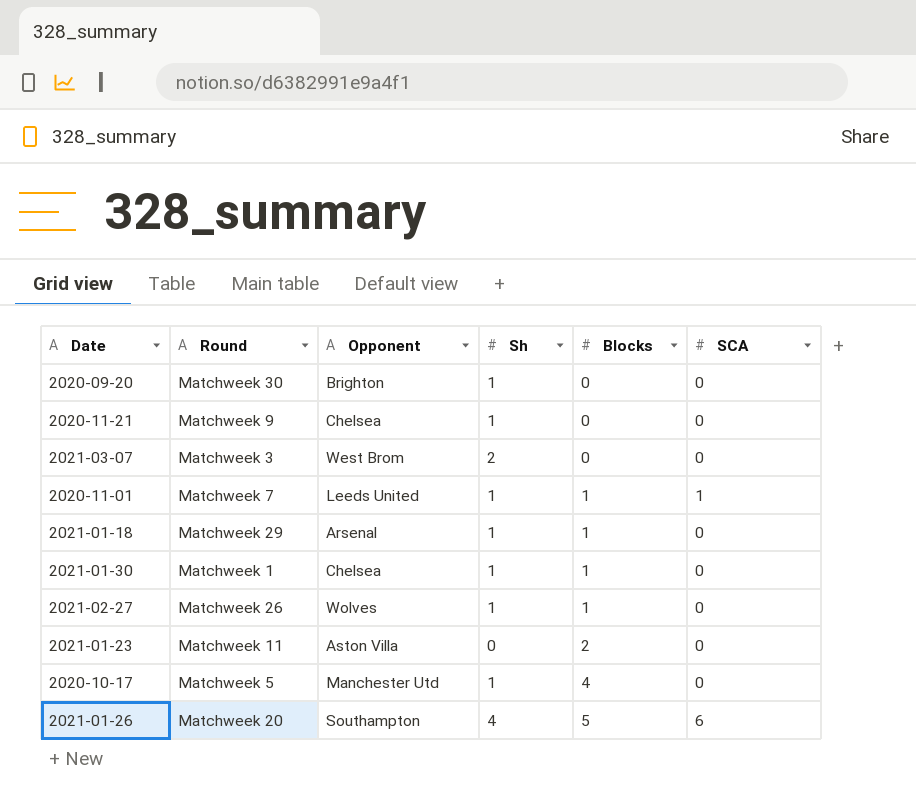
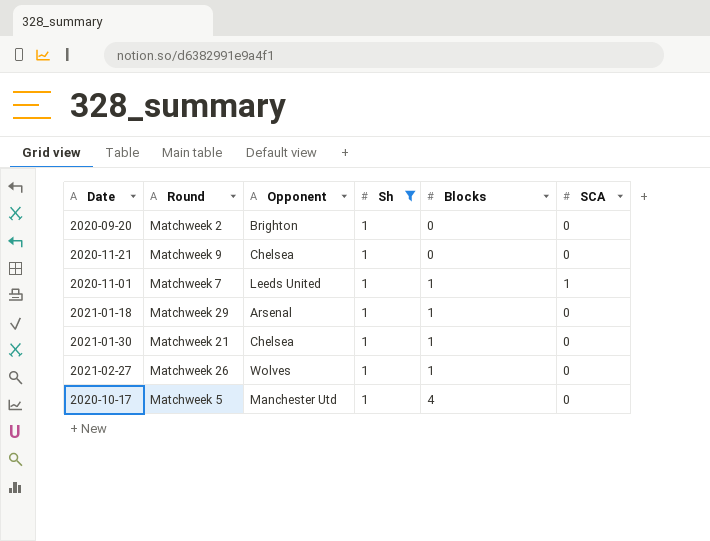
filter: none -> Sh = 1
2020-09-20 | Round: Matchweek 30 -> Matchweek 2
2021-01-30 | Round: Matchweek 1 -> Matchweek 21

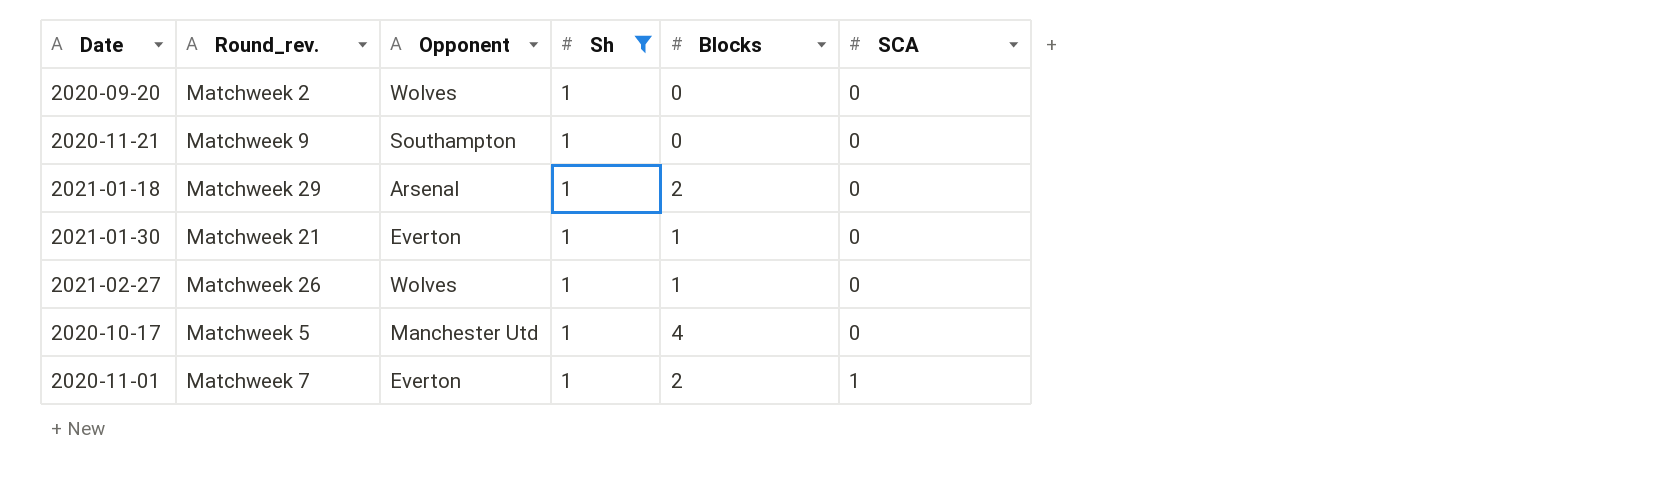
row order: Blocks ascending -> SCA ascending
column name: Round -> Round_rev.
2020-09-20 | Opponent: Brighton -> Wolves
2020-11-21 | Opponent: Chelsea -> Southampton
2021-01-18 | Blocks: 1 -> 2
2021-01-30 | Opponent: Chelsea -> Everton
2020-11-01 | Opponent: Leeds United -> Everton
2020-11-01 | Blocks: 1 -> 2

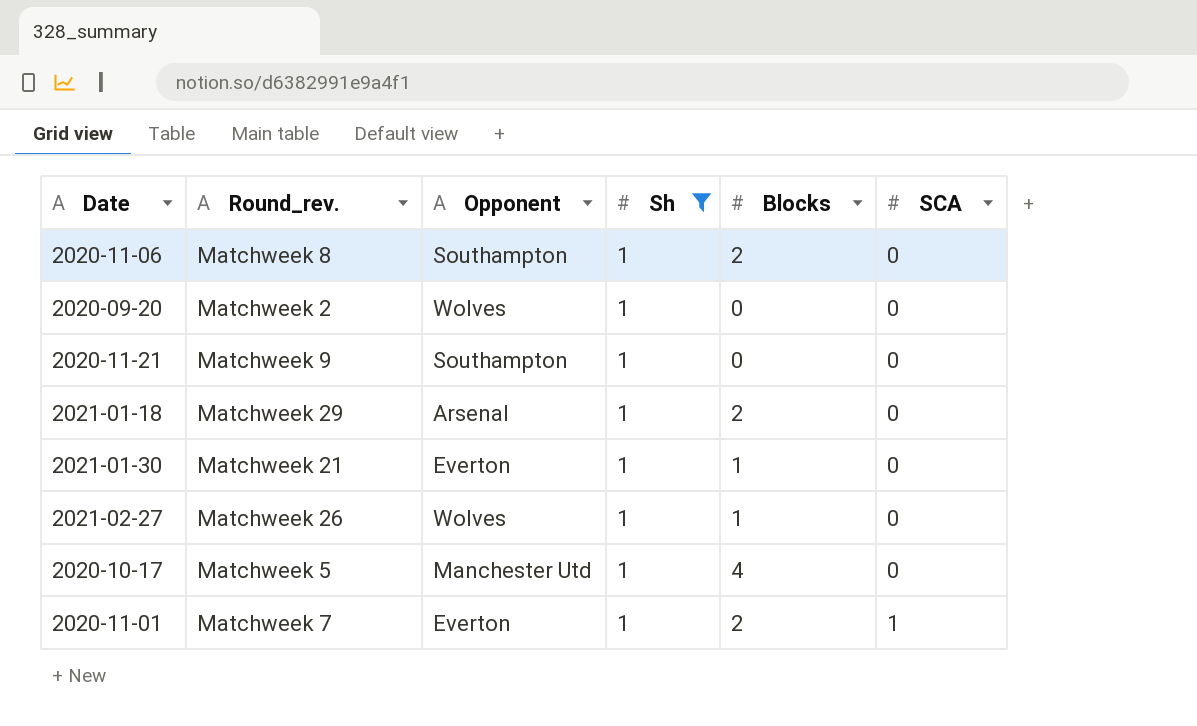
row 2020-11-06: none -> Matchweek 8 | Southampton | 1 | 2 | 0

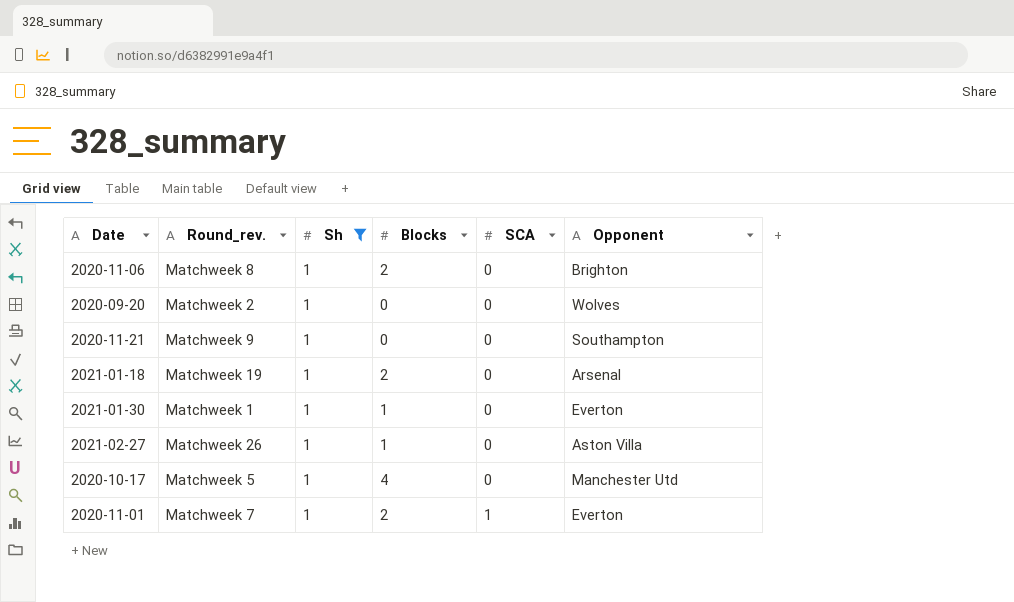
column Opponent | position: 3 -> 6
2020-11-06 | Opponent: Southampton -> Brighton
2021-01-18 | Round_rev.: Matchweek 29 -> Matchweek 19
2021-01-30 | Round_rev.: Matchweek 21 -> Matchweek 1
2021-02-27 | Opponent: Wolves -> Aston Villa

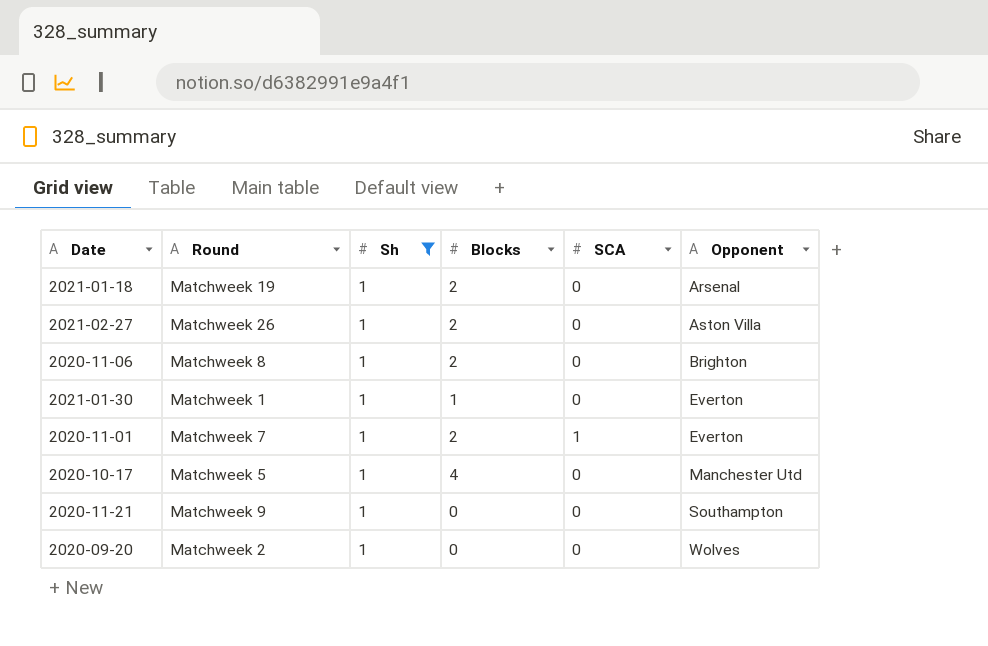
row order: SCA ascending -> Opponent ascending
column name: Round_rev. -> Round
2021-02-27 | Blocks: 1 -> 2

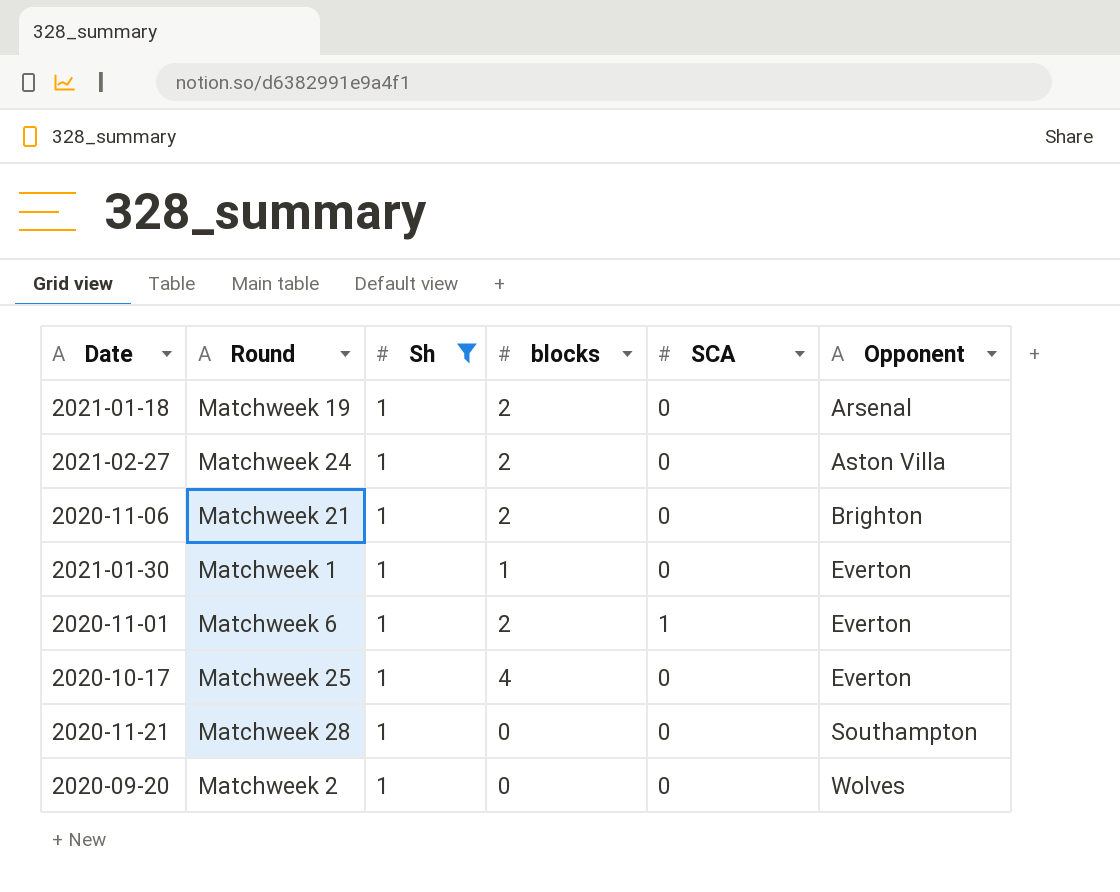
column name: Blocks -> blocks
2021-02-27 | Round: Matchweek 26 -> Matchweek 24
2020-11-06 | Round: Matchweek 8 -> Matchweek 21
2020-11-01 | Round: Matchweek 7 -> Matchweek 6
2020-10-17 | Round: Matchweek 5 -> Matchweek 25
2020-10-17 | Opponent: Manchester Utd -> Everton
2020-11-21 | Round: Matchweek 9 -> Matchweek 28

